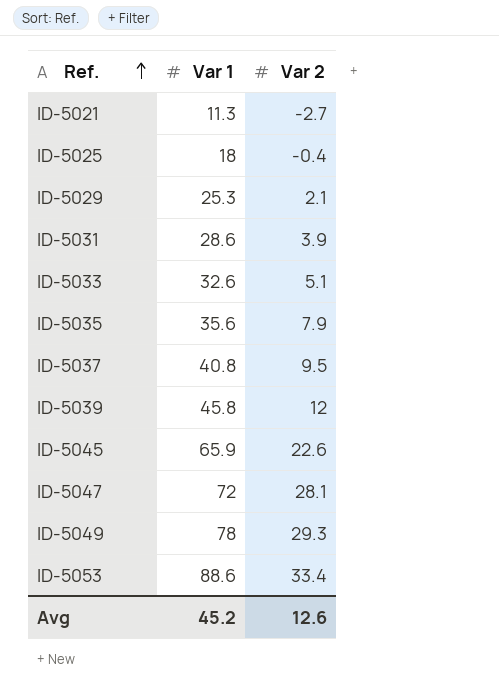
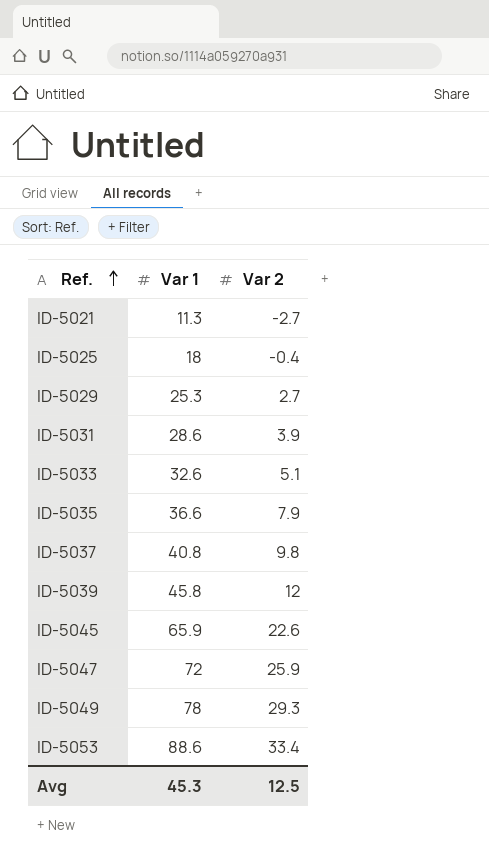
ID-5029 | Var 2: 2.1 -> 2.7
ID-5035 | Var 1: 35.6 -> 36.6
ID-5037 | Var 2: 9.5 -> 9.8
ID-5047 | Var 2: 28.1 -> 25.9
Avg | Var 1: 45.2 -> 45.3
Avg | Var 2: 12.6 -> 12.5

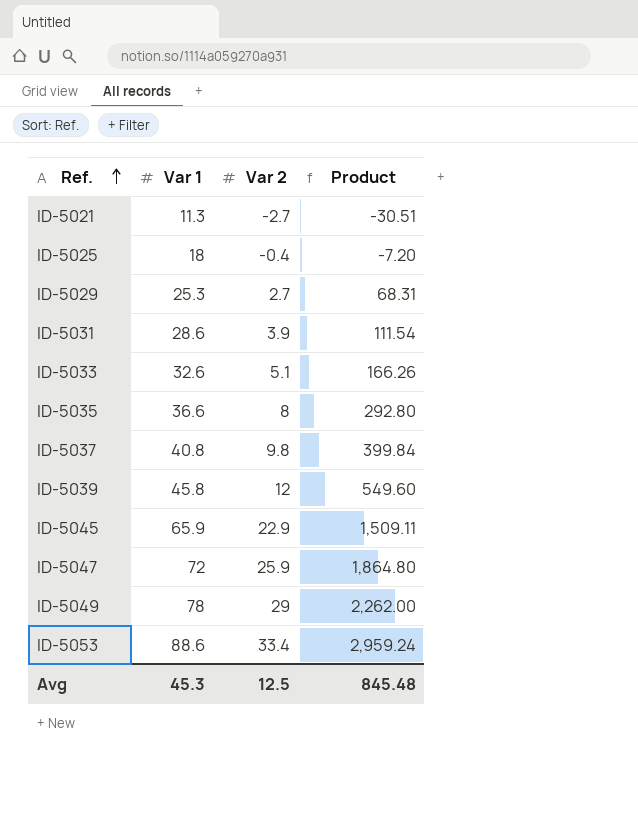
column Product | formula: none -> [Var 1] * [Var 2]
ID-5035 | Var 2: 7.9 -> 8
ID-5045 | Var 2: 22.6 -> 22.9
ID-5049 | Var 2: 29.3 -> 29

